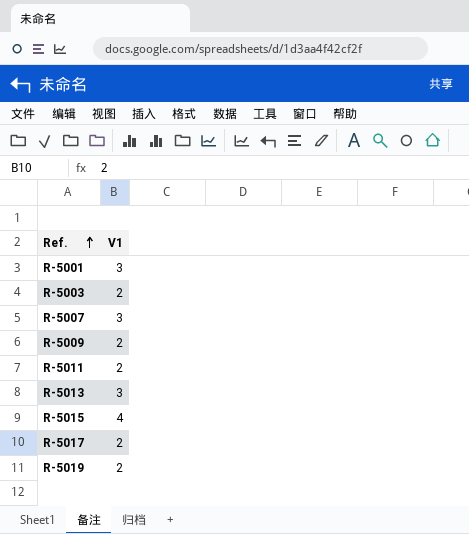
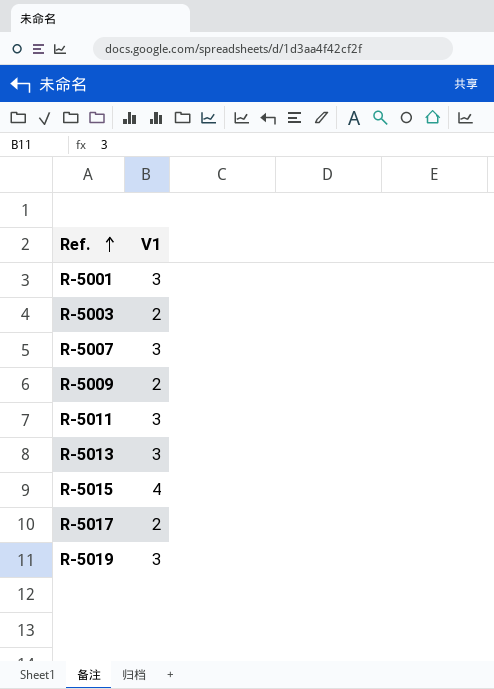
R-5011 | V1: 2 -> 3
R-5019 | V1: 2 -> 3

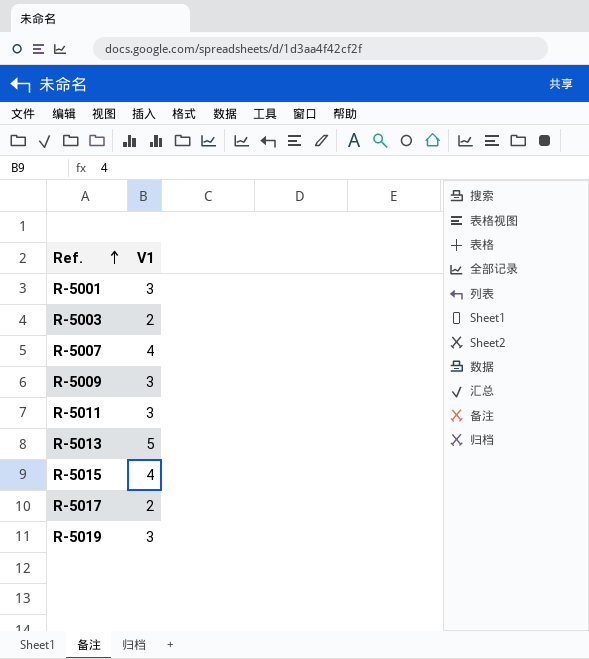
R-5007 | V1: 3 -> 4
R-5009 | V1: 2 -> 3
R-5013 | V1: 3 -> 5

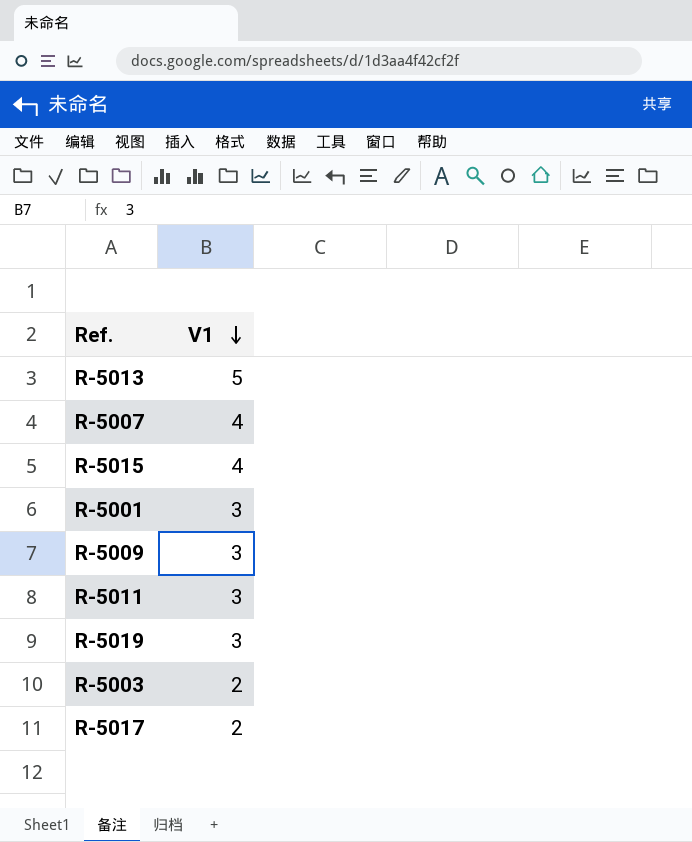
row order: Ref. ascending -> V1 descending

